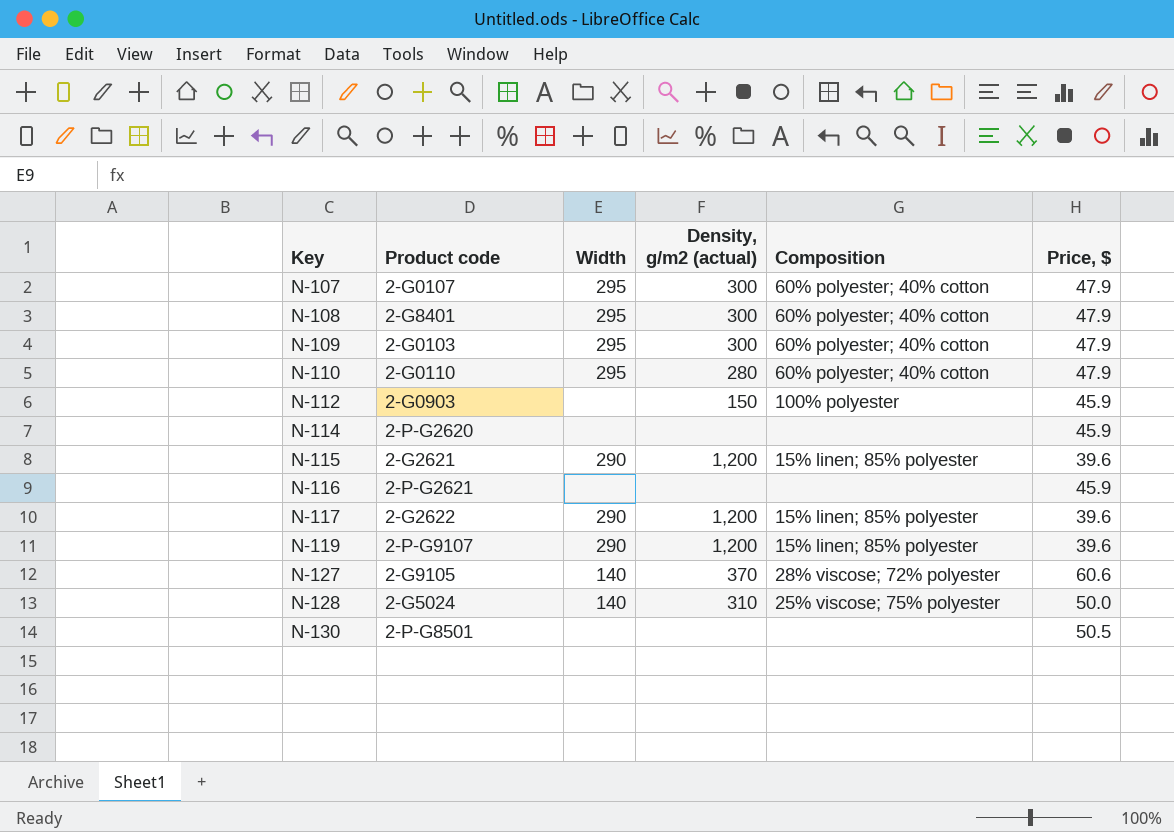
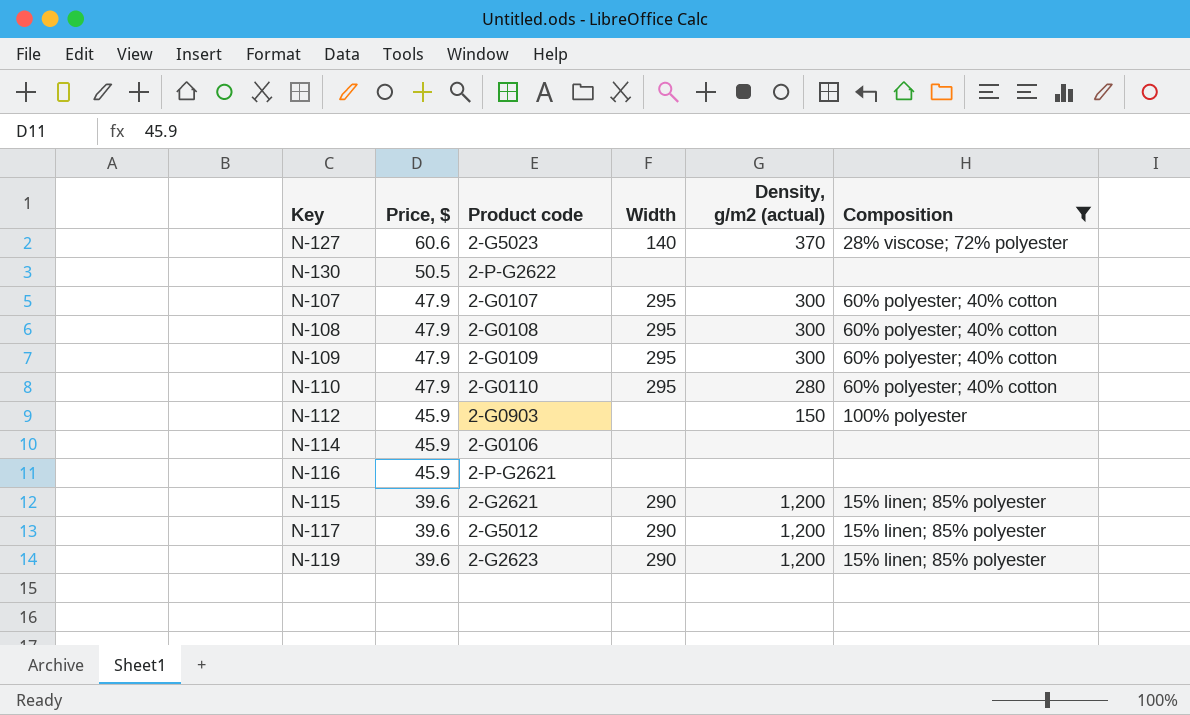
filter: none -> Composition != 25% viscose; 75% polyester
row order: Key ascending -> Price, $ descending
column Price, $ | position: 6 -> 2
N-127 | Product code: 2-G9105 -> 2-G5023
N-130 | Product code: 2-P-G8501 -> 2-P-G2622
N-108 | Product code: 2-G8401 -> 2-G0108
N-109 | Product code: 2-G0103 -> 2-G0109
N-114 | Product code: 2-P-G2620 -> 2-G0106
N-117 | Product code: 2-G2622 -> 2-G5012
N-119 | Product code: 2-P-G9107 -> 2-G2623

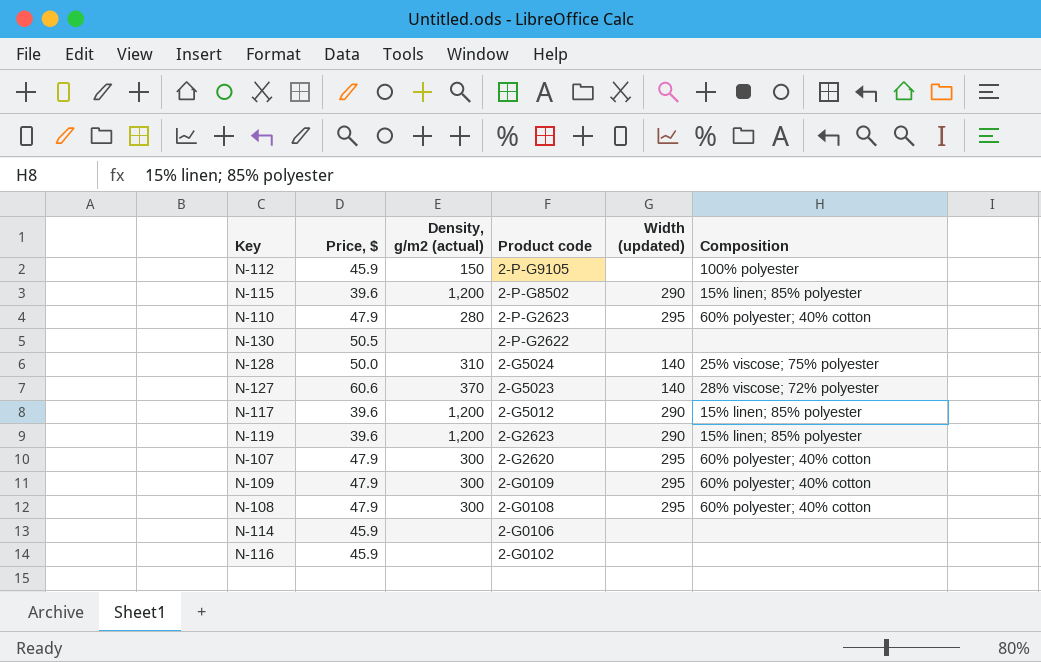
filter: Composition != 25% viscose; 75% polyester -> none
row order: Price, $ descending -> Product code descending
column Density, g/m2 (actual) | position: 5 -> 3
column name: Width -> Width (updated)
N-112 | Product code: 2-G0903 -> 2-P-G9105
N-115 | Product code: 2-G2621 -> 2-P-G8502
N-110 | Product code: 2-G0110 -> 2-P-G2623
N-107 | Product code: 2-G0107 -> 2-G2620
N-116 | Product code: 2-P-G2621 -> 2-G0102

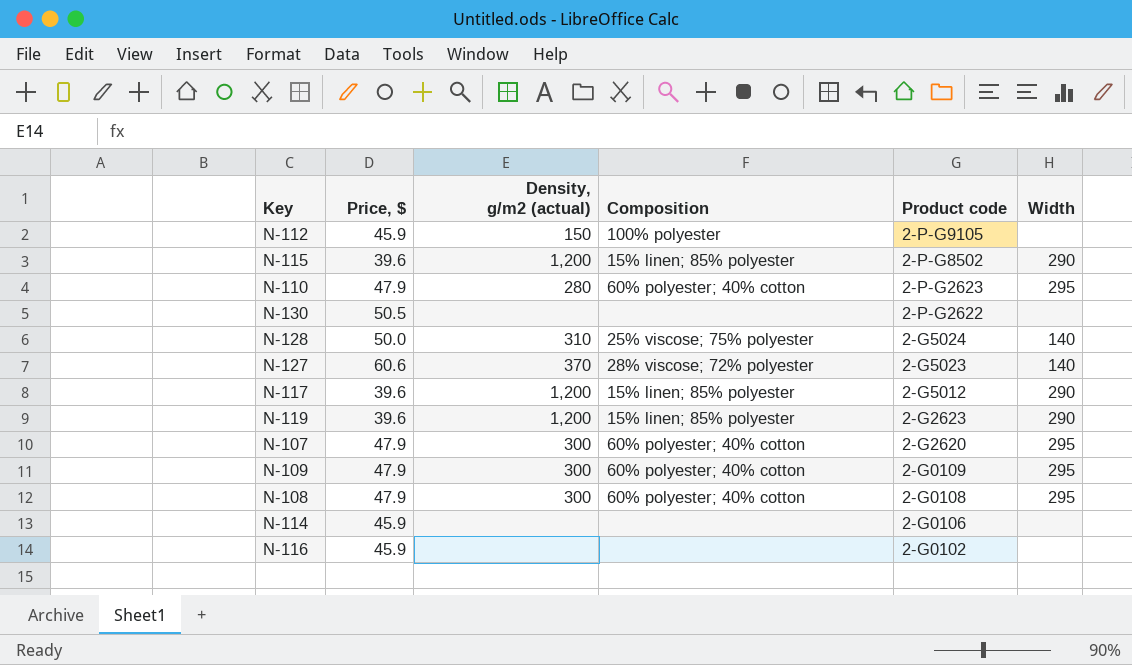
column Composition | position: 6 -> 4
column name: Width (updated) -> Width

